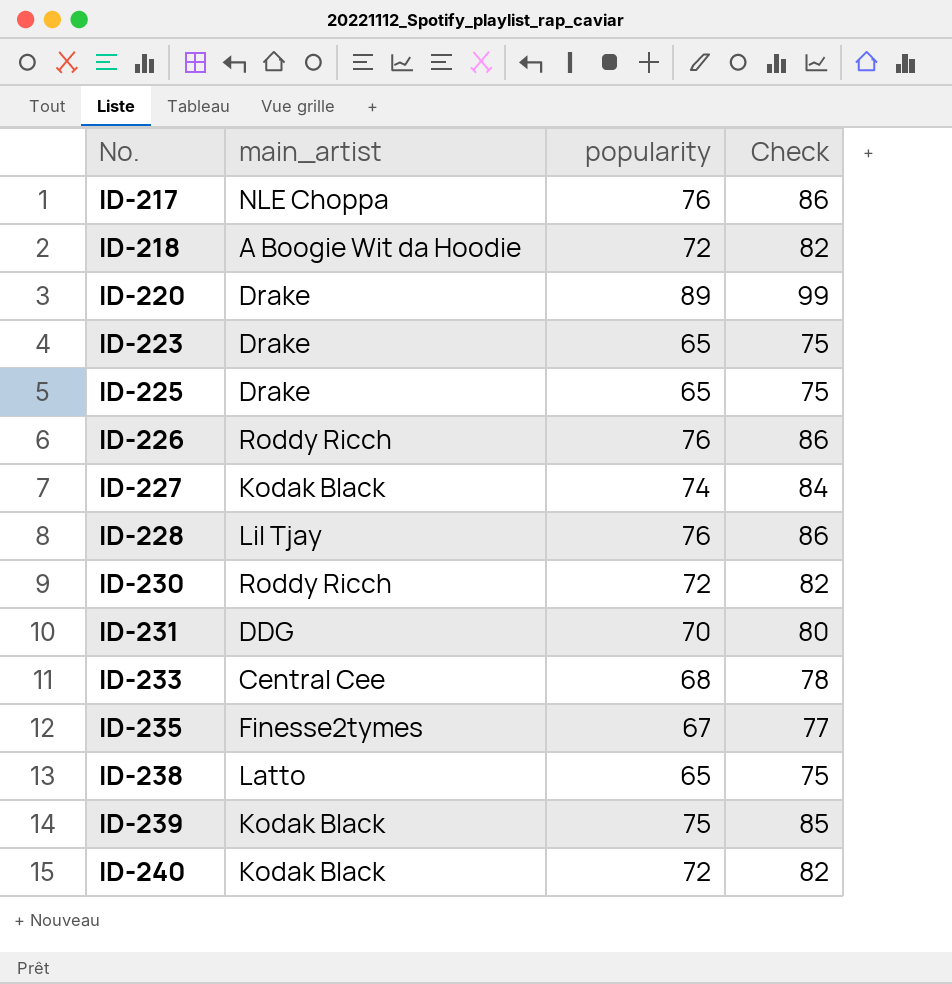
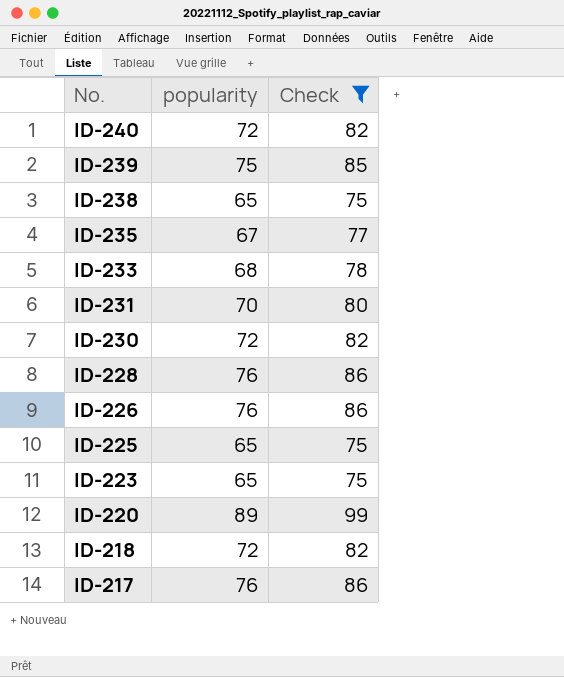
filter: none -> Check != 84
row order: No. ascending -> No. descending
column main_artist | position: 2 -> none

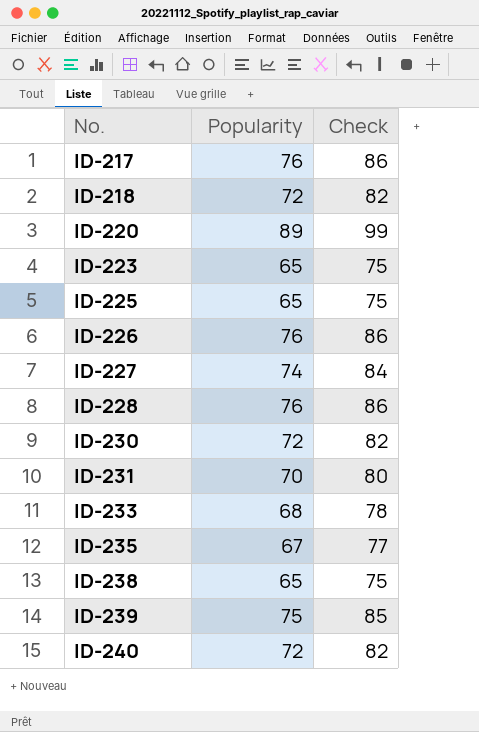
filter: Check != 84 -> none
row order: No. descending -> No. ascending
column name: popularity -> Popularity

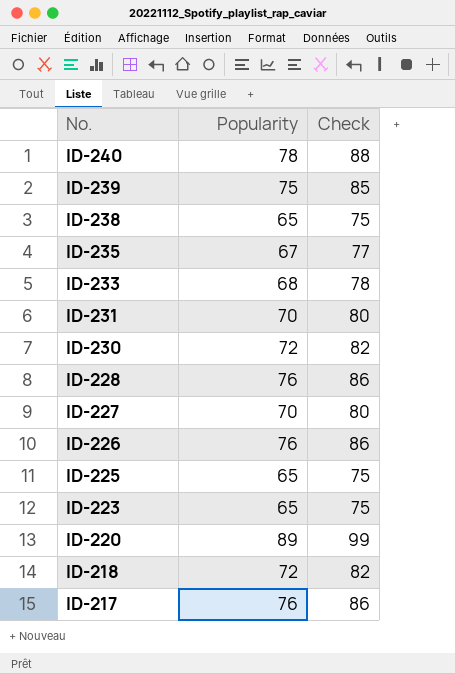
row order: No. ascending -> No. descending
ID-240 | Popularity: 72 -> 78
ID-240 | Check: 82 -> 88
ID-227 | Popularity: 74 -> 70
ID-227 | Check: 84 -> 80

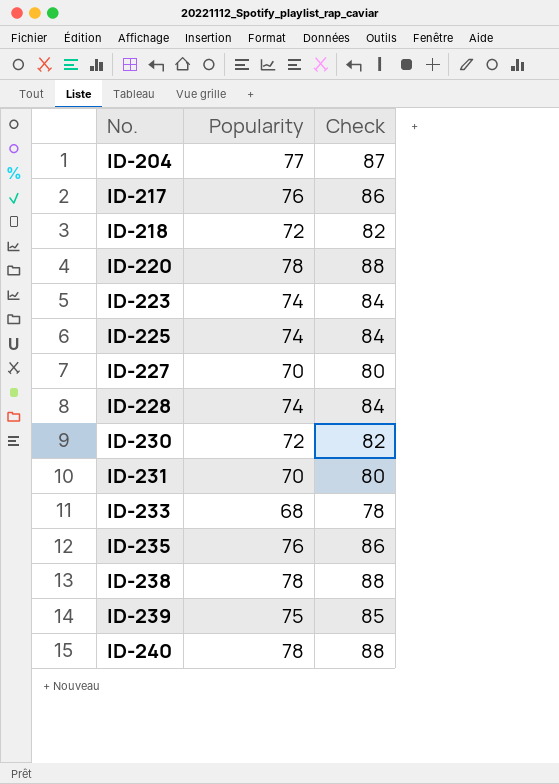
row order: No. descending -> No. ascending
row ID-226: 76 | 86 -> none
row ID-204: none -> 77 | 87
ID-220 | Popularity: 89 -> 78
ID-220 | Check: 99 -> 88
ID-223 | Popularity: 65 -> 74
ID-223 | Check: 75 -> 84
ID-225 | Popularity: 65 -> 74
ID-225 | Check: 75 -> 84
ID-228 | Popularity: 76 -> 74
ID-228 | Check: 86 -> 84
ID-235 | Popularity: 67 -> 76
ID-235 | Check: 77 -> 86
ID-238 | Popularity: 65 -> 78
ID-238 | Check: 75 -> 88

